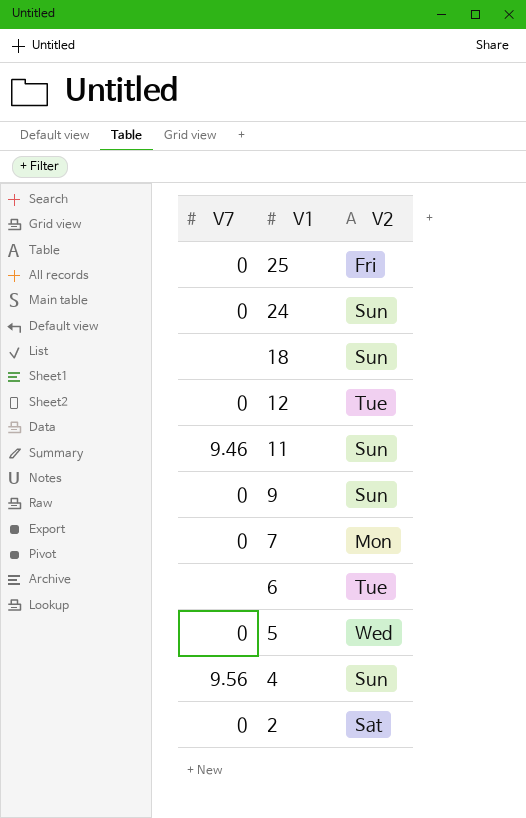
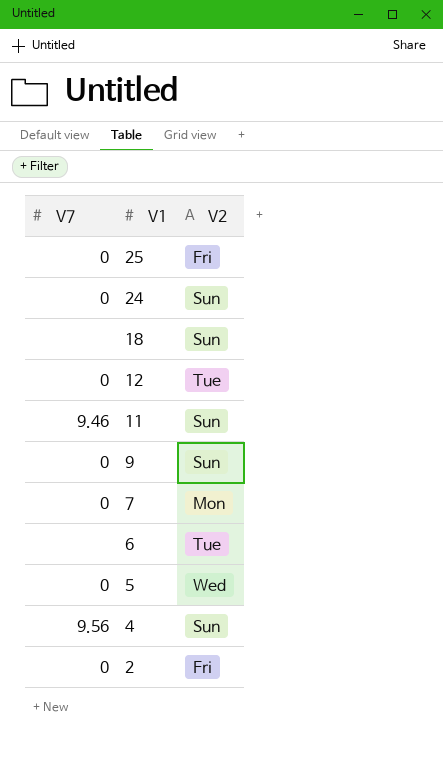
2 | V2: Sat -> Fri

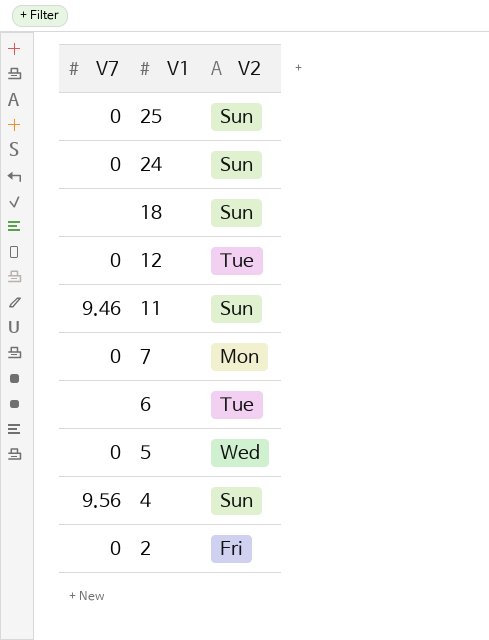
row 9: 0 | Sun -> none
25 | V2: Fri -> Sun

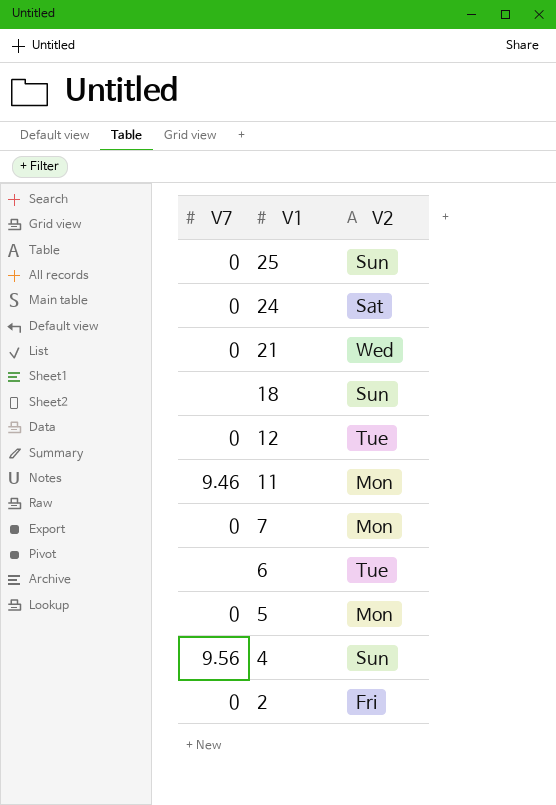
24 | V2: Sun -> Sat
row 21: none -> 0 | Wed
11 | V2: Sun -> Mon
5 | V2: Wed -> Mon

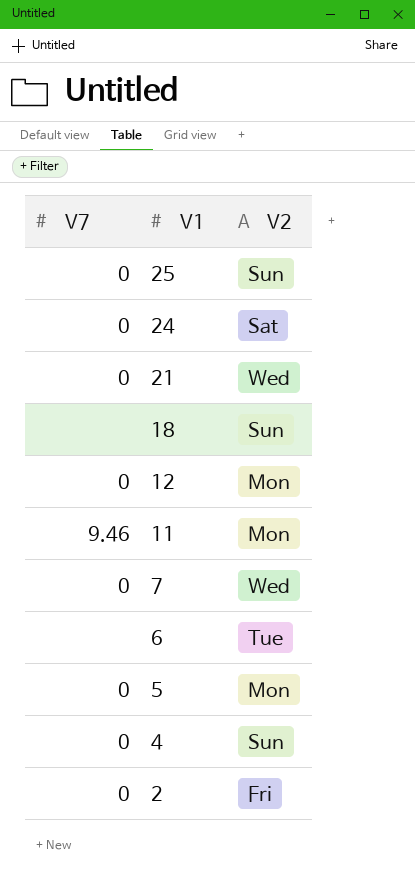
12 | V2: Tue -> Mon
7 | V2: Mon -> Wed
4 | V7: 9.56 -> 0

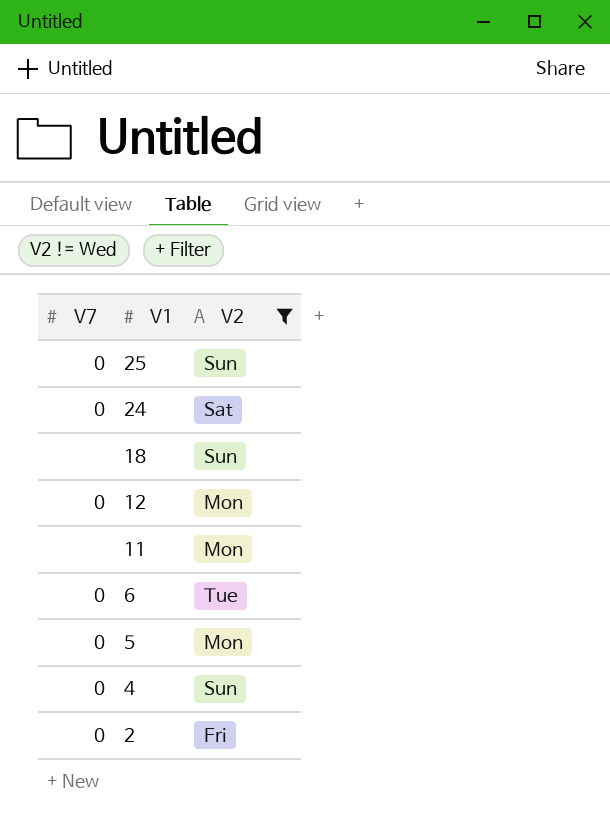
filter: none -> V2 != Wed
11 | V7: 9.46 -> none
6 | V7: none -> 0

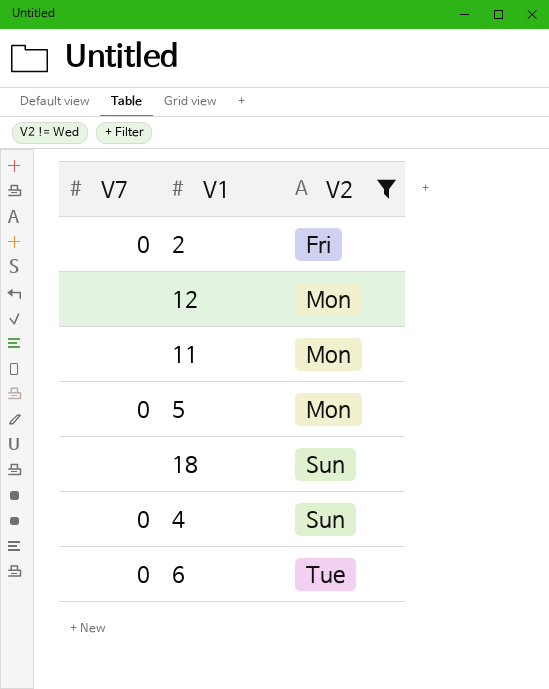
row order: V1 descending -> V2 ascending
row 25: 0 | Sun -> none
row 24: 0 | Sat -> none
12 | V7: 0 -> none

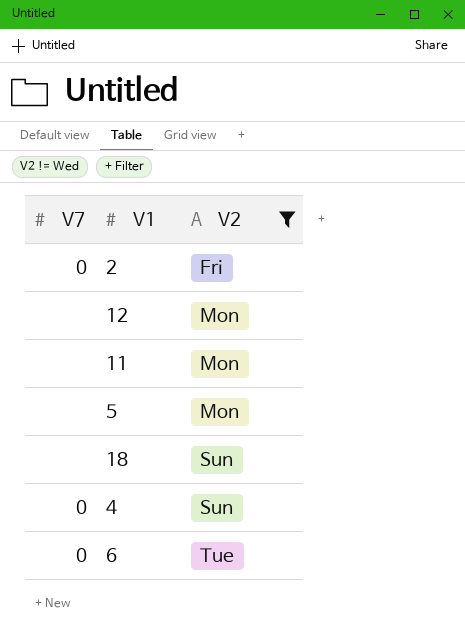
5 | V7: 0 -> none

